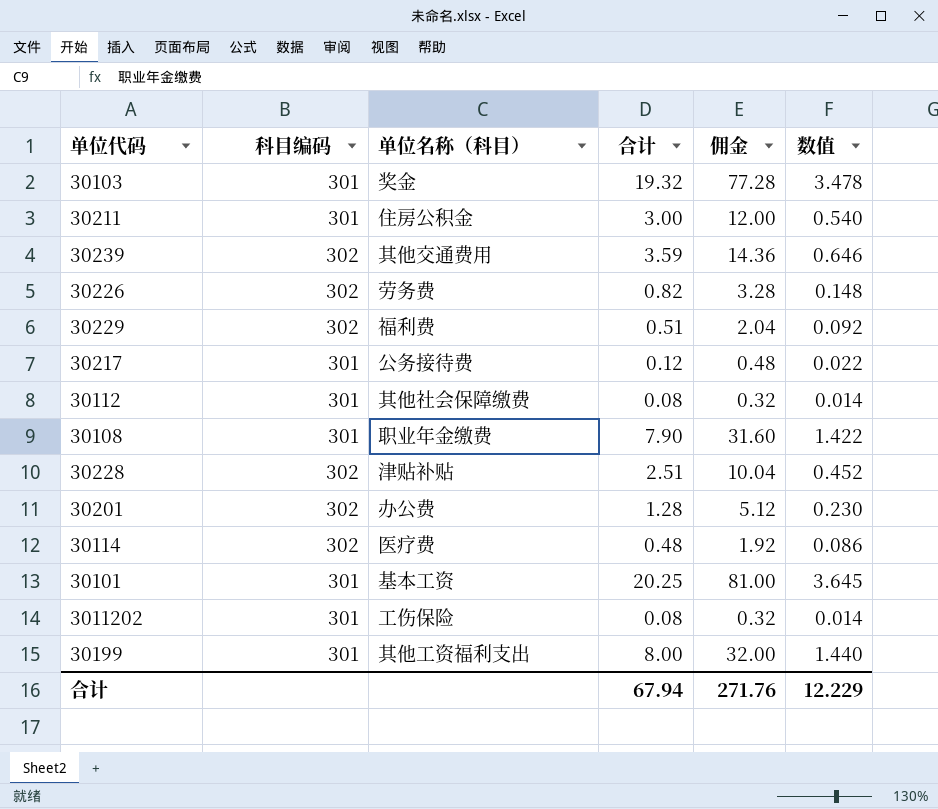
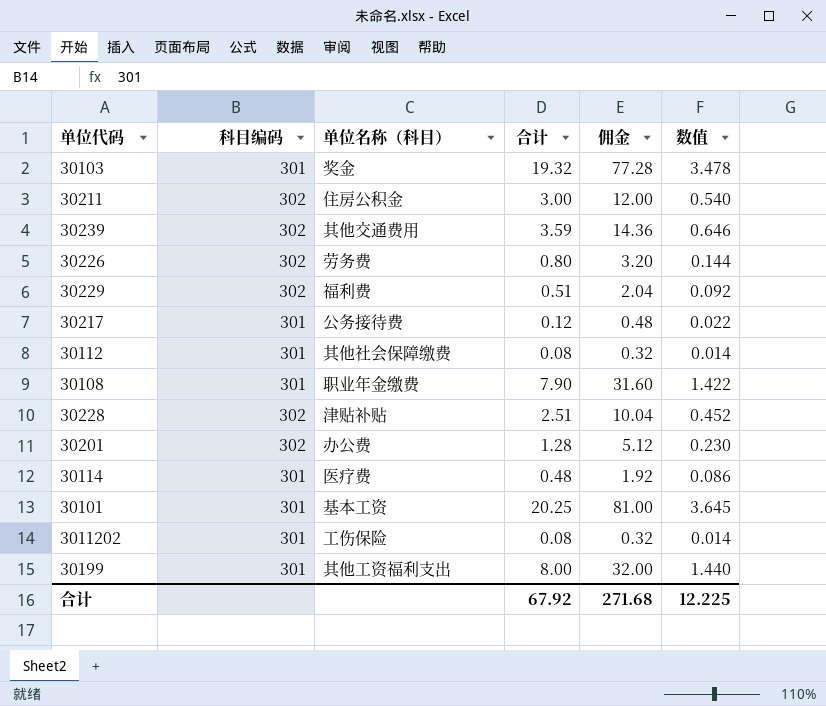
30211 | 科目编码: 301 -> 302
30226 | 合计: 0.82 -> 0.80
30226 | 佣金: 3.28 -> 3.20
30226 | 数值: 0.148 -> 0.144
30114 | 科目编码: 302 -> 301
合计 | 合计: 67.94 -> 67.92
合计 | 佣金: 271.76 -> 271.68
合计 | 数值: 12.229 -> 12.225

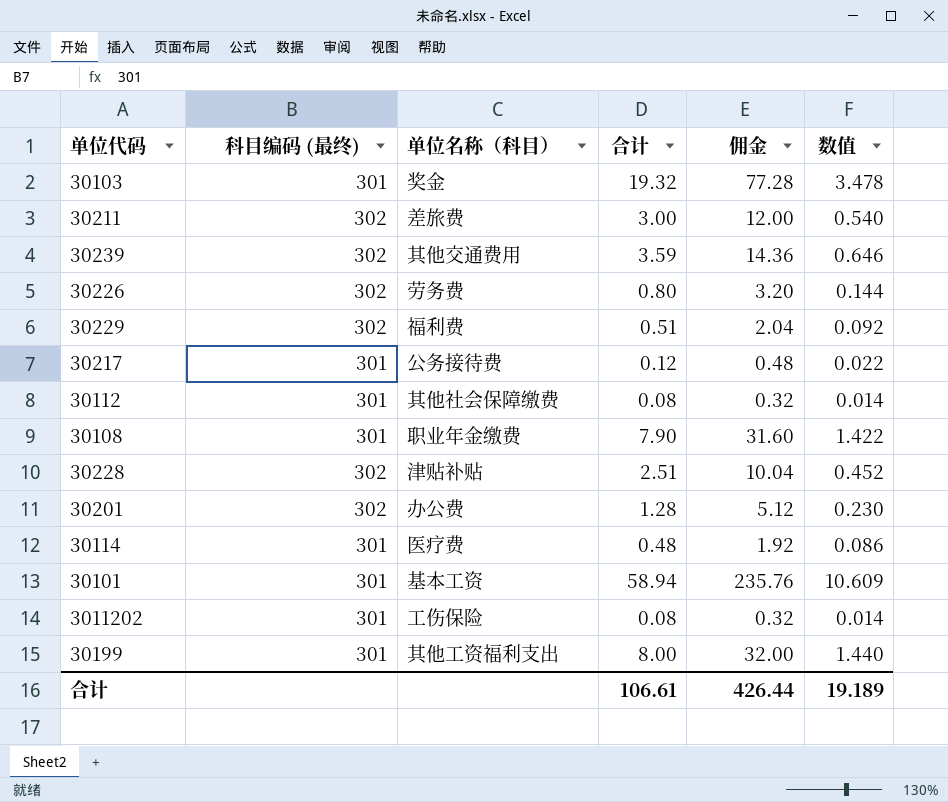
column name: 科目编码 -> 科目编码 (最终)
30211 | 单位名称（科目）: 住房公积金 -> 差旅费
30101 | 合计: 20.25 -> 58.94
30101 | 佣金: 81.00 -> 235.76
30101 | 数值: 3.645 -> 10.609
合计 | 合计: 67.92 -> 106.61
合计 | 佣金: 271.68 -> 426.44
合计 | 数值: 12.225 -> 19.189

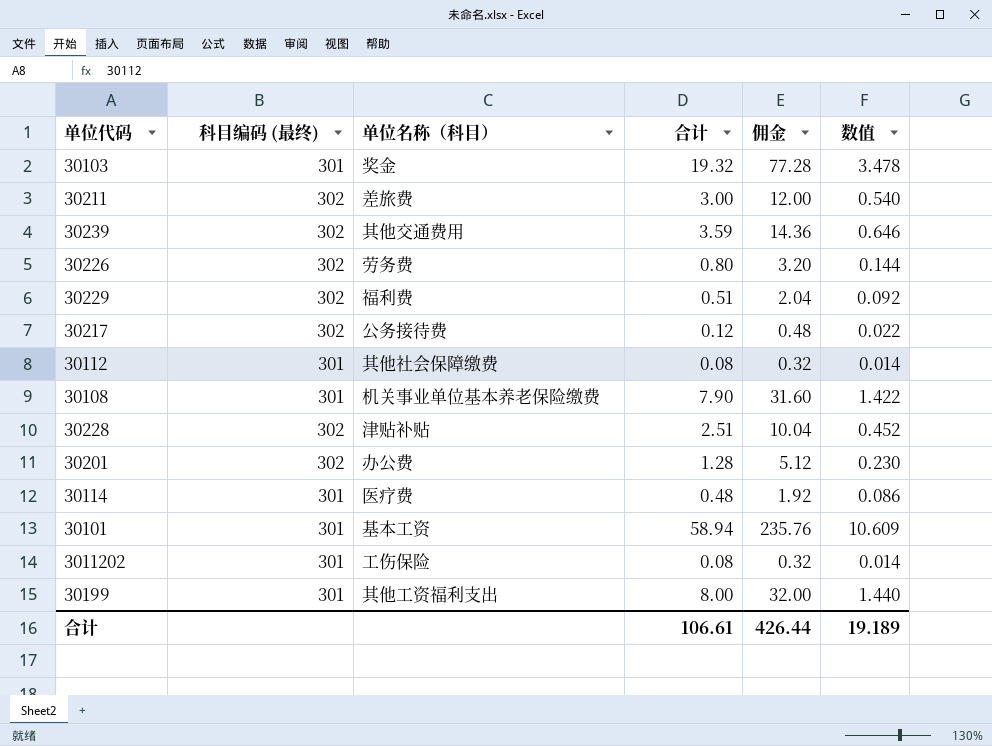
30217 | 科目编码 (最终): 301 -> 302
30108 | 单位名称（科目）: 职业年金缴费 -> 机关事业单位基本养老保险缴费

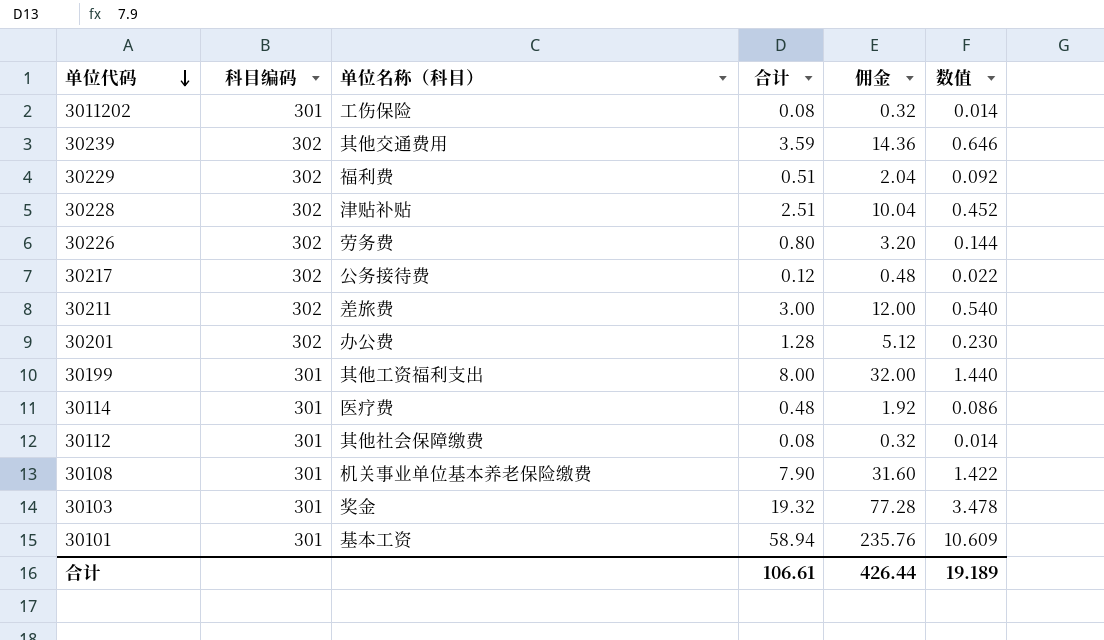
row order: none -> 单位代码 descending
column name: 科目编码 (最终) -> 科目编码

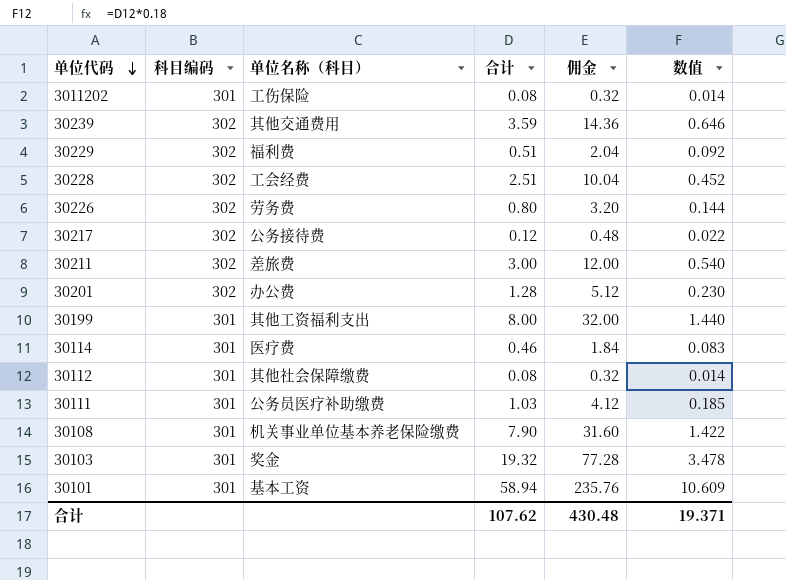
30228 | 单位名称（科目）: 津贴补贴 -> 工会经费
30114 | 合计: 0.48 -> 0.46
30114 | 佣金: 1.92 -> 1.84
30114 | 数值: 0.086 -> 0.083
row 30111: none -> 301 | 公务员医疗补助缴费 | 1.03 | 4.12 | 0.185
合计 | 合计: 106.61 -> 107.62
合计 | 佣金: 426.44 -> 430.48
合计 | 数值: 19.189 -> 19.371

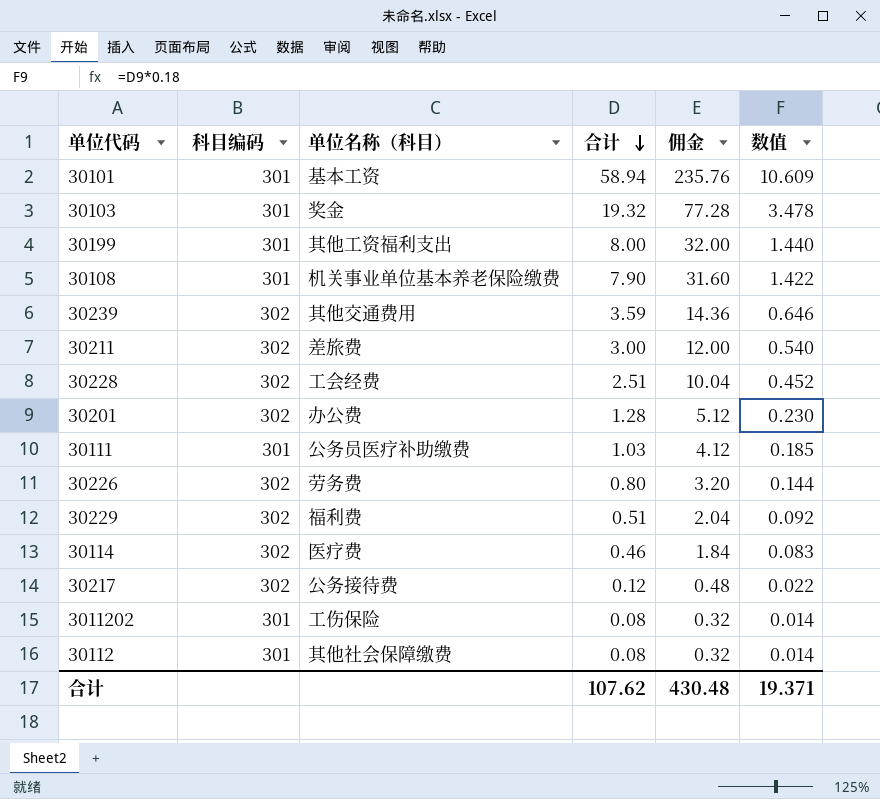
row order: 单位代码 descending -> 合计 descending
30114 | 科目编码: 301 -> 302

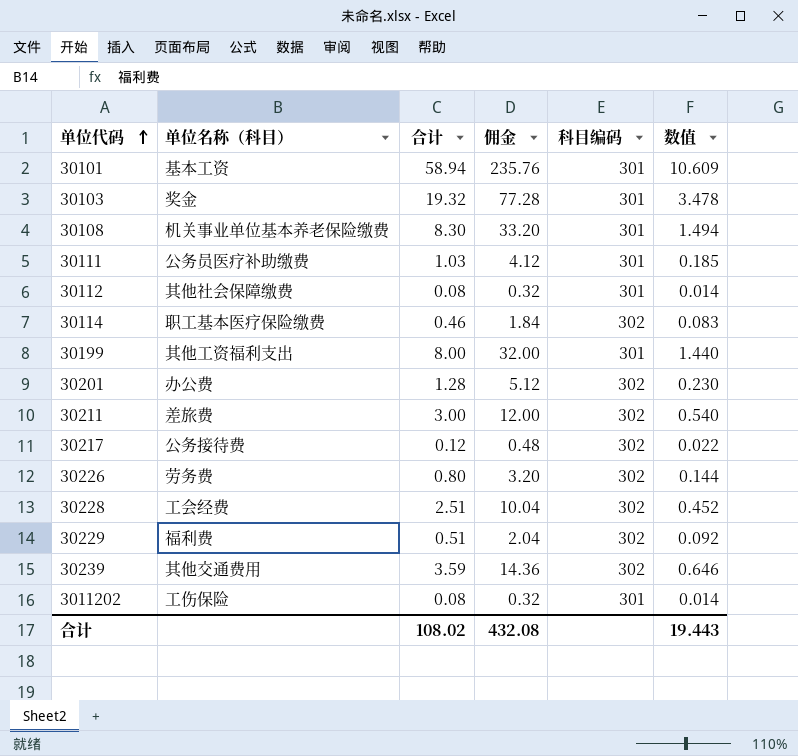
row order: 合计 descending -> 单位代码 ascending
column 科目编码 | position: 2 -> 5
30108 | 合计: 7.90 -> 8.30
30108 | 佣金: 31.60 -> 33.20
30108 | 数值: 1.422 -> 1.494
30114 | 单位名称（科目）: 医疗费 -> 职工基本医疗保险缴费
合计 | 合计: 107.62 -> 108.02
合计 | 佣金: 430.48 -> 432.08
合计 | 数值: 19.371 -> 19.443

